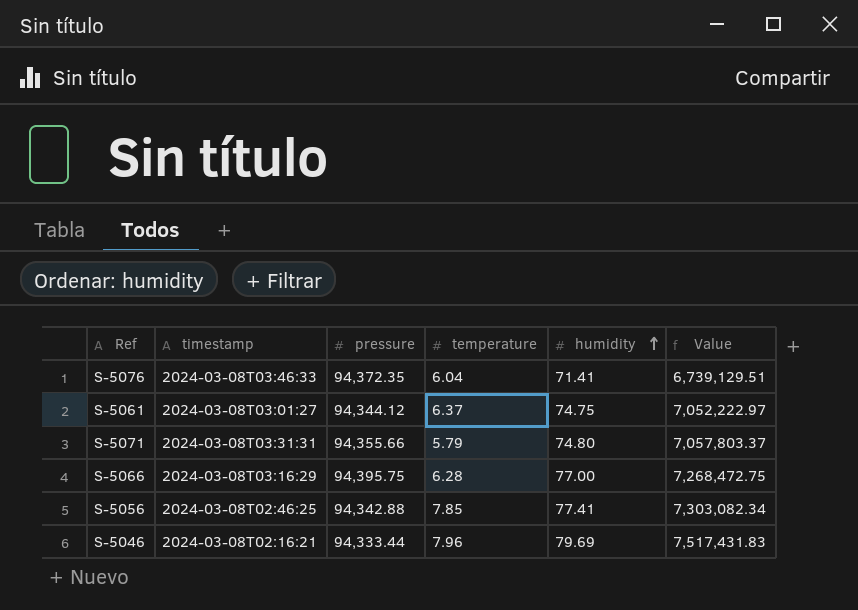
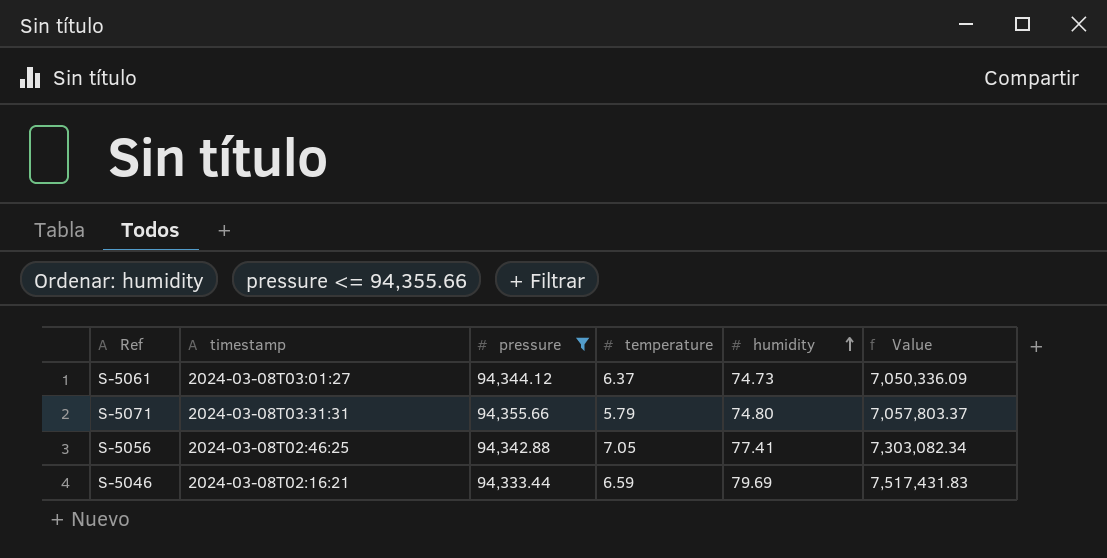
filter: none -> pressure <= 94,355.66
S-5061 | humidity: 74.75 -> 74.73
S-5061 | Value: 7,052,222.97 -> 7,050,336.09
S-5056 | temperature: 7.85 -> 7.05
S-5046 | temperature: 7.96 -> 6.59

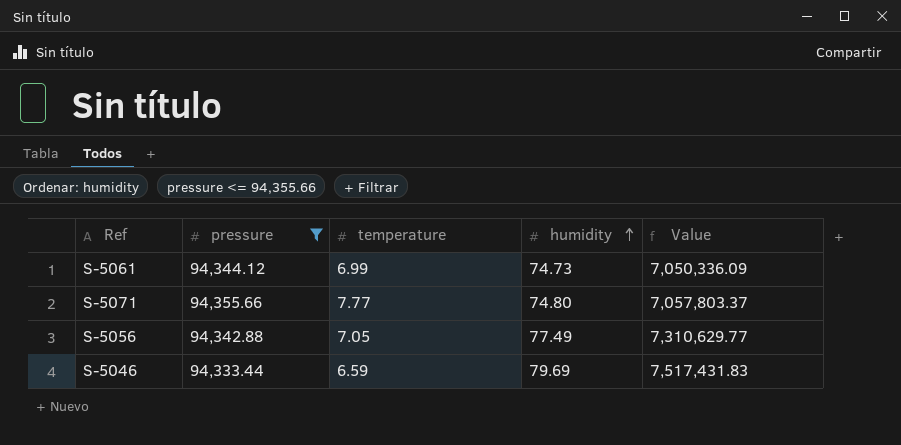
column timestamp | position: 2 -> none
S-5061 | temperature: 6.37 -> 6.99
S-5071 | temperature: 5.79 -> 7.77
S-5056 | humidity: 77.41 -> 77.49
S-5056 | Value: 7,303,082.34 -> 7,310,629.77

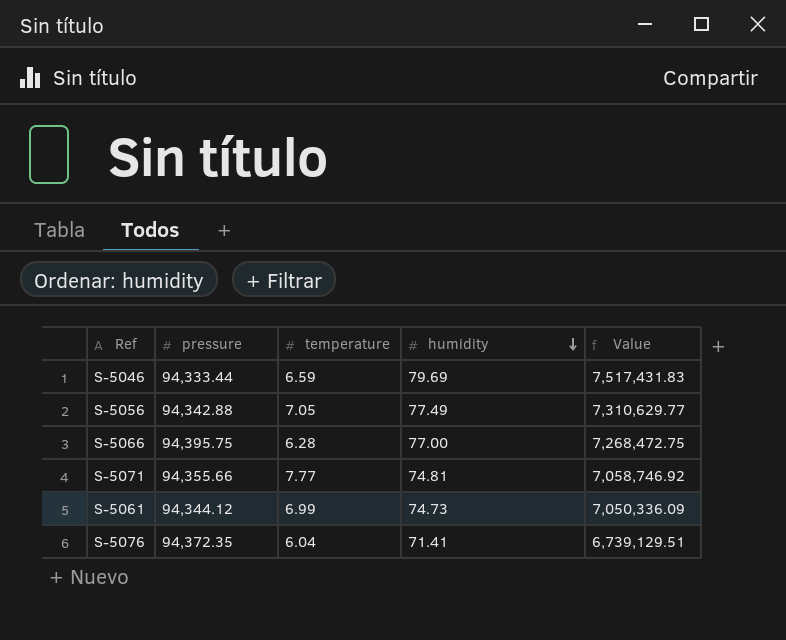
filter: pressure <= 94,355.66 -> none
row order: humidity ascending -> humidity descending
S-5071 | humidity: 74.80 -> 74.81
S-5071 | Value: 7,057,803.37 -> 7,058,746.92

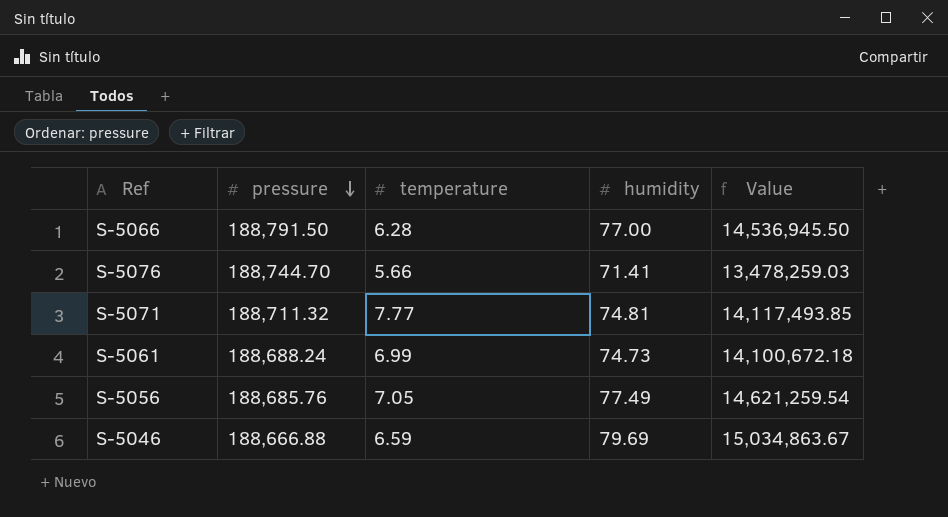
row order: humidity descending -> pressure descending
S-5066 | pressure: 94,395.75 -> 188,791.50
S-5066 | Value: 7,268,472.75 -> 14,536,945.50
S-5076 | pressure: 94,372.35 -> 188,744.70
S-5076 | temperature: 6.04 -> 5.66
S-5076 | Value: 6,739,129.51 -> 13,478,259.03
S-5071 | pressure: 94,355.66 -> 188,711.32
S-5071 | Value: 7,058,746.92 -> 14,117,493.85
S-5061 | pressure: 94,344.12 -> 188,688.24
S-5061 | Value: 7,050,336.09 -> 14,100,672.18
S-5056 | pressure: 94,342.88 -> 188,685.76
S-5056 | Value: 7,310,629.77 -> 14,621,259.54
S-5046 | pressure: 94,333.44 -> 188,666.88
S-5046 | Value: 7,517,431.83 -> 15,034,863.67

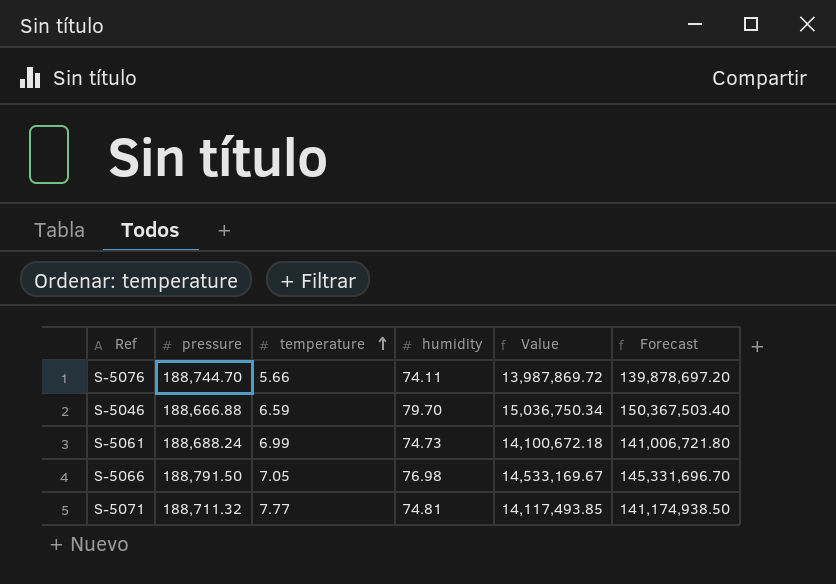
row order: pressure descending -> temperature ascending
column Forecast | formula: none -> [Value] * 10
row S-5056: 188,685.76 | 7.05 | 77.49 | 14,621,259.54 -> none
S-5076 | humidity: 71.41 -> 74.11
S-5076 | Value: 13,478,259.03 -> 13,987,869.72
S-5046 | humidity: 79.69 -> 79.70
S-5046 | Value: 15,034,863.67 -> 15,036,750.34
S-5066 | temperature: 6.28 -> 7.05
S-5066 | humidity: 77.00 -> 76.98
S-5066 | Value: 14,536,945.50 -> 14,533,169.67

